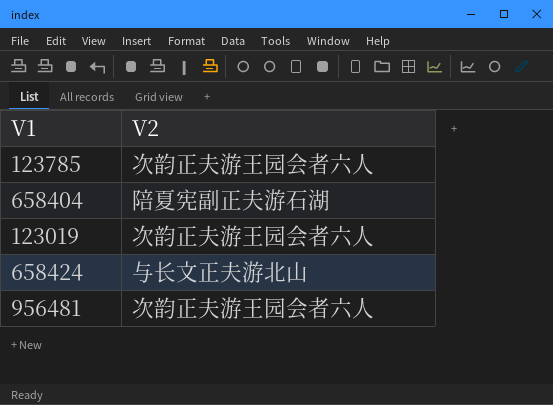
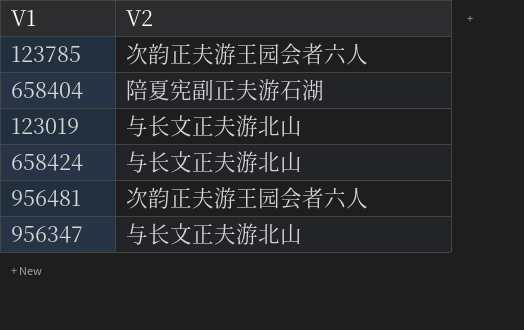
123019 | V2: 次韵正夫游王园会者六人 -> 与长文正夫游北山
row 956347: none -> 与长文正夫游北山

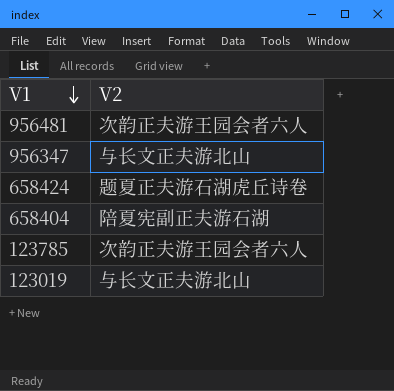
row order: none -> V1 descending
658424 | V2: 与长文正夫游北山 -> 题夏正夫游石湖虎丘诗卷

